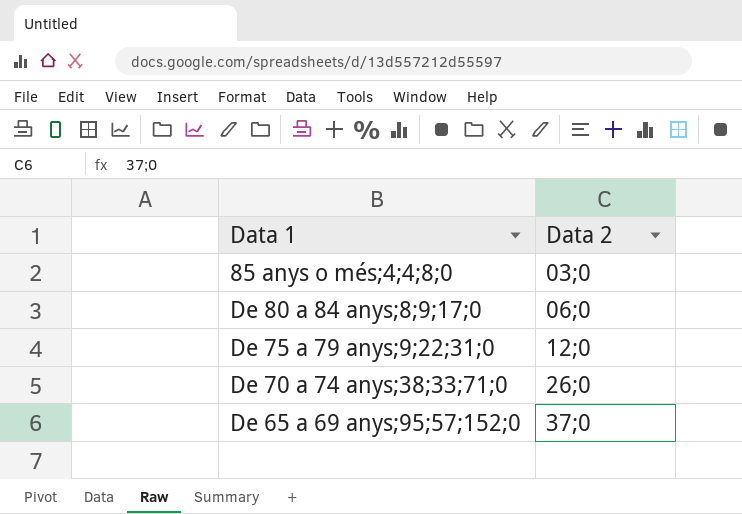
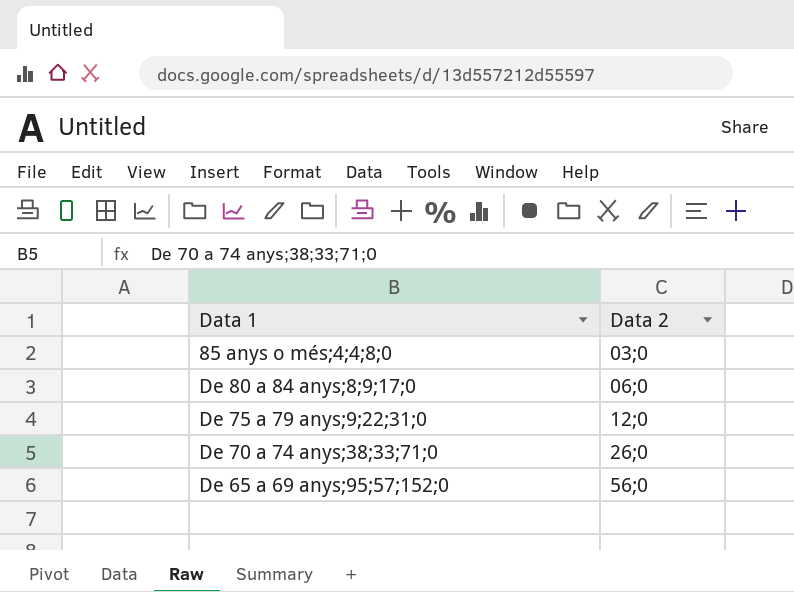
De 65 a 69 anys;95;57;152;0 | Data 2: 37;0 -> 56;0

